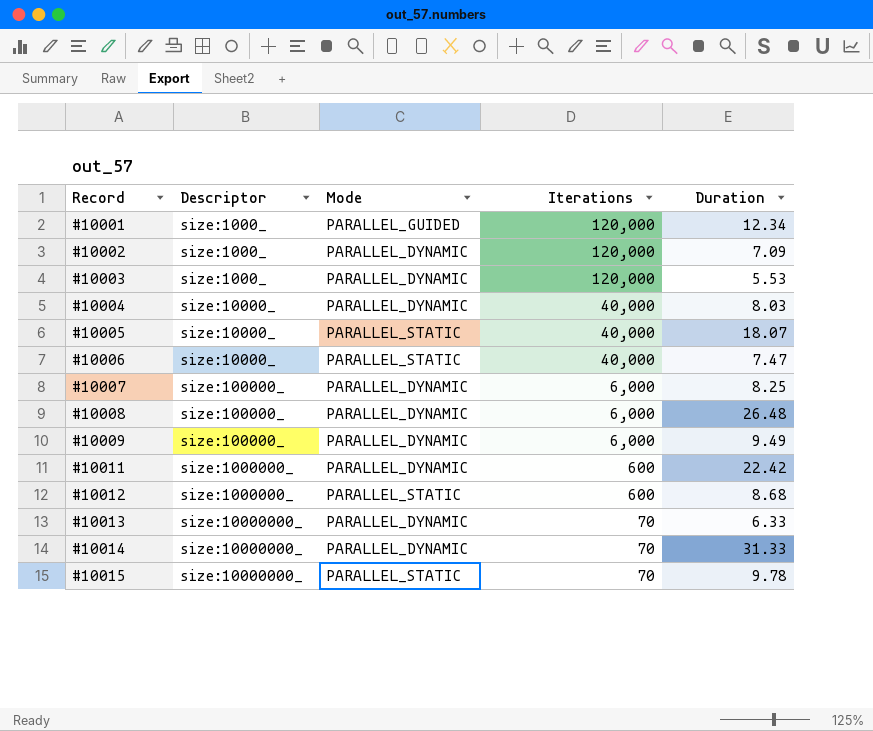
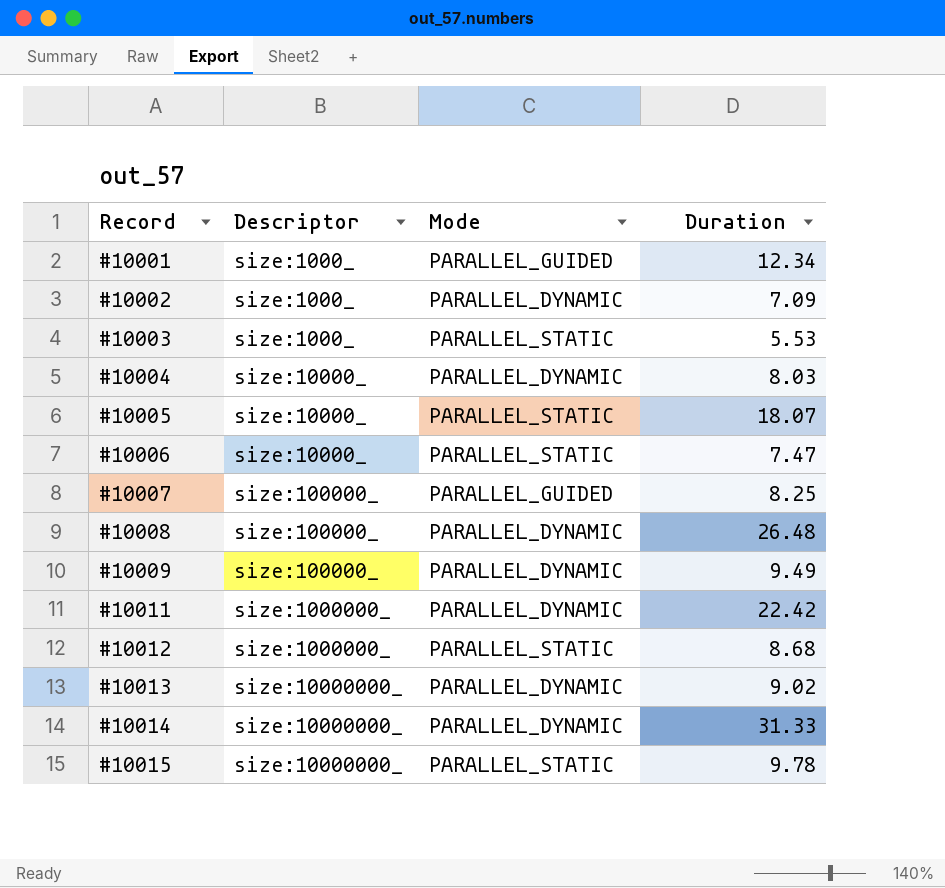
column Iterations | position: 4 -> none
#10003 | Mode: PARALLEL_DYNAMIC -> PARALLEL_STATIC
#10007 | Mode: PARALLEL_DYNAMIC -> PARALLEL_GUIDED
#10013 | Duration: 6.33 -> 9.02

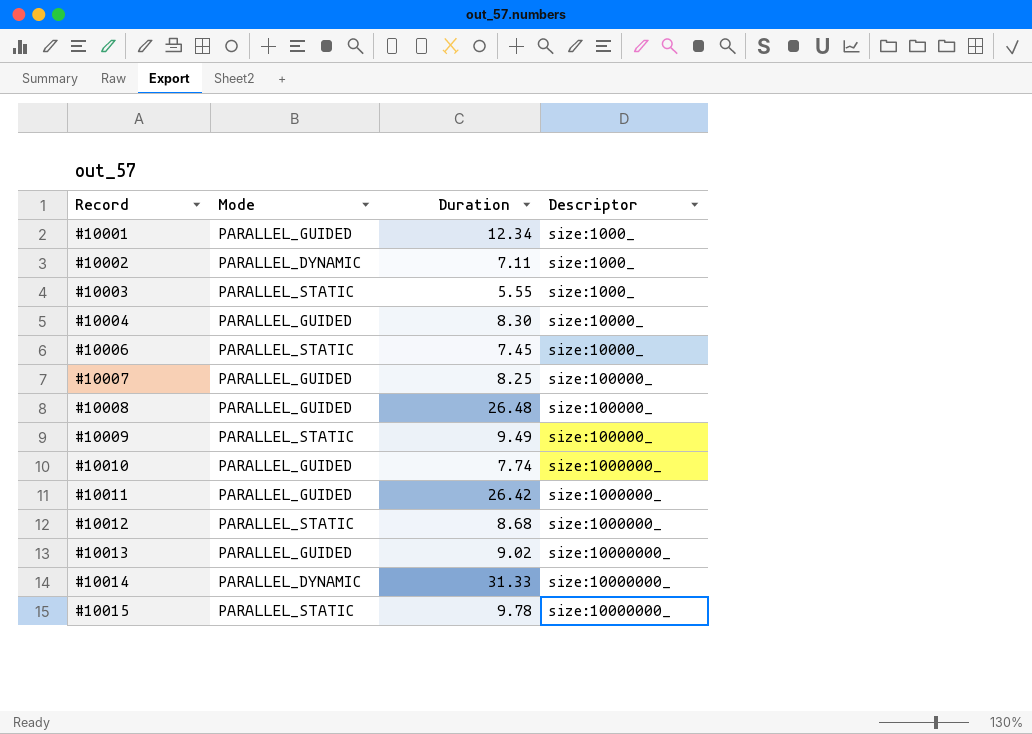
column Descriptor | position: 2 -> 4
row #10005: size:10000_ | PARALLEL_STATIC | 18.07 -> none
#10002 | Duration: 7.09 -> 7.11
#10003 | Duration: 5.53 -> 5.55
#10004 | Mode: PARALLEL_DYNAMIC -> PARALLEL_GUIDED
#10004 | Duration: 8.03 -> 8.30
#10006 | Duration: 7.47 -> 7.45
#10008 | Mode: PARALLEL_DYNAMIC -> PARALLEL_GUIDED
#10009 | Mode: PARALLEL_DYNAMIC -> PARALLEL_STATIC
row #10010: none -> PARALLEL_GUIDED | 7.74 | size:1000000_
#10011 | Mode: PARALLEL_DYNAMIC -> PARALLEL_GUIDED
#10011 | Duration: 22.42 -> 26.42
#10013 | Mode: PARALLEL_DYNAMIC -> PARALLEL_GUIDED

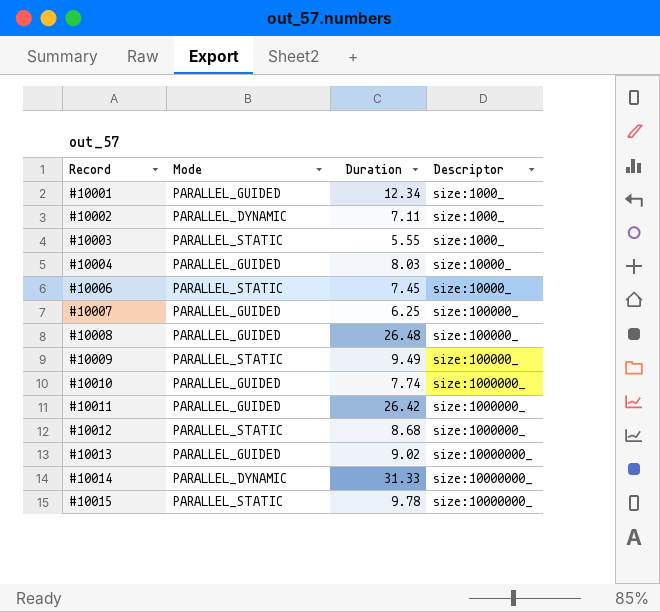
#10004 | Duration: 8.30 -> 8.03
#10007 | Duration: 8.25 -> 6.25

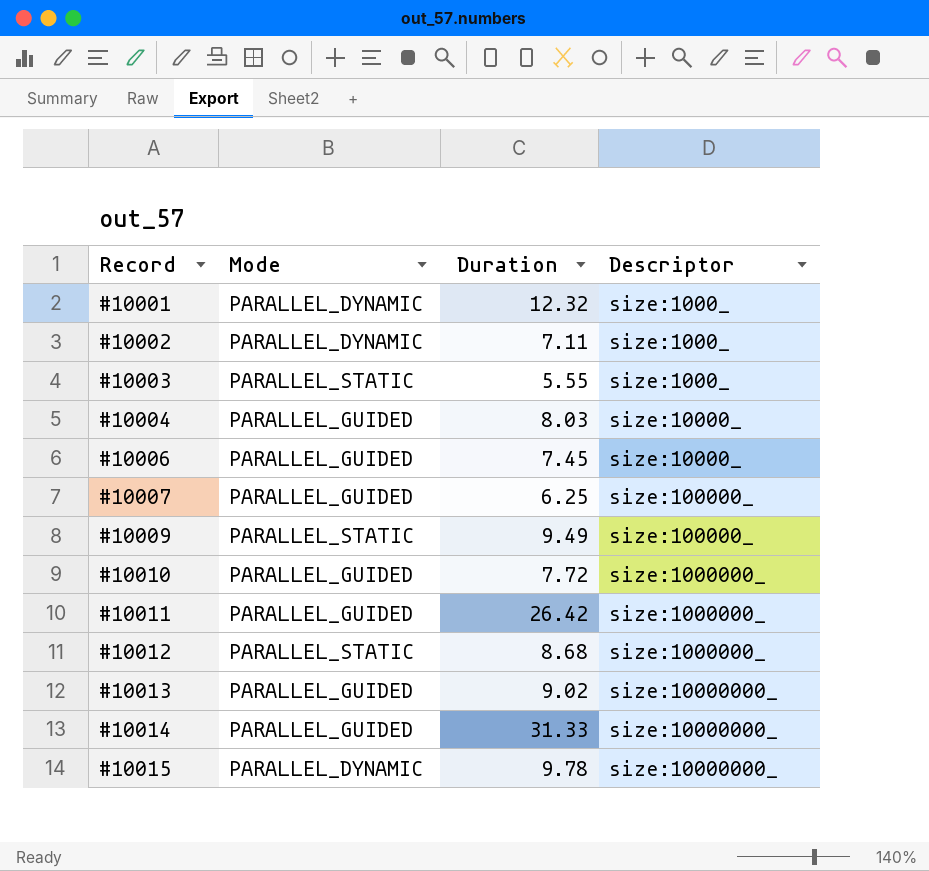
row #10008: PARALLEL_GUIDED | 26.48 | size:100000_ -> none
#10001 | Mode: PARALLEL_GUIDED -> PARALLEL_DYNAMIC
#10001 | Duration: 12.34 -> 12.32
#10006 | Mode: PARALLEL_STATIC -> PARALLEL_GUIDED
#10010 | Duration: 7.74 -> 7.72
#10014 | Mode: PARALLEL_DYNAMIC -> PARALLEL_GUIDED
#10015 | Mode: PARALLEL_STATIC -> PARALLEL_DYNAMIC

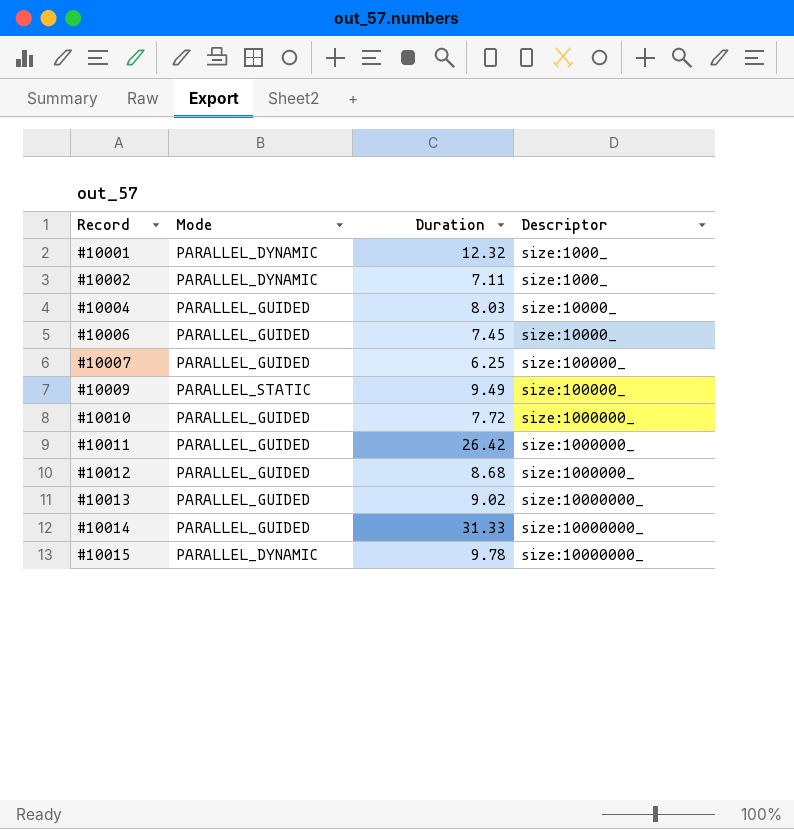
row #10003: PARALLEL_STATIC | 5.55 | size:1000_ -> none
#10012 | Mode: PARALLEL_STATIC -> PARALLEL_GUIDED

